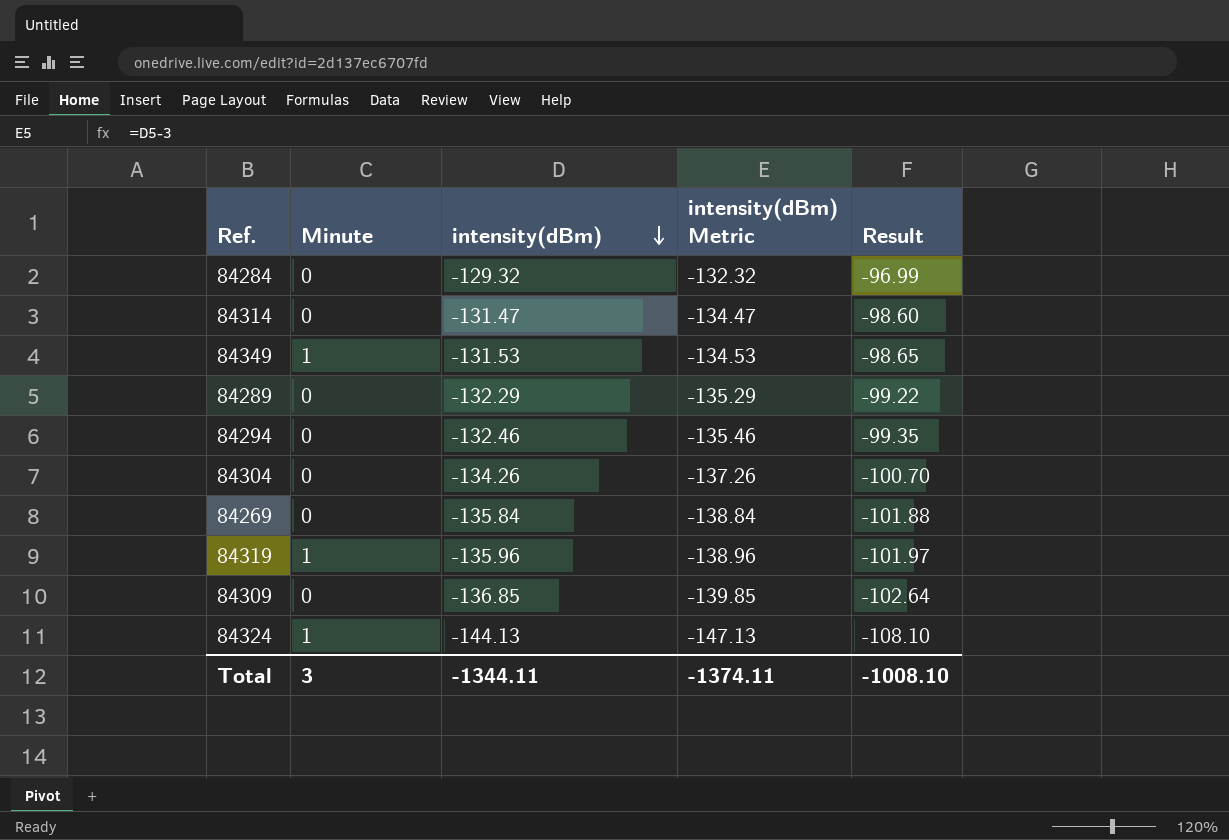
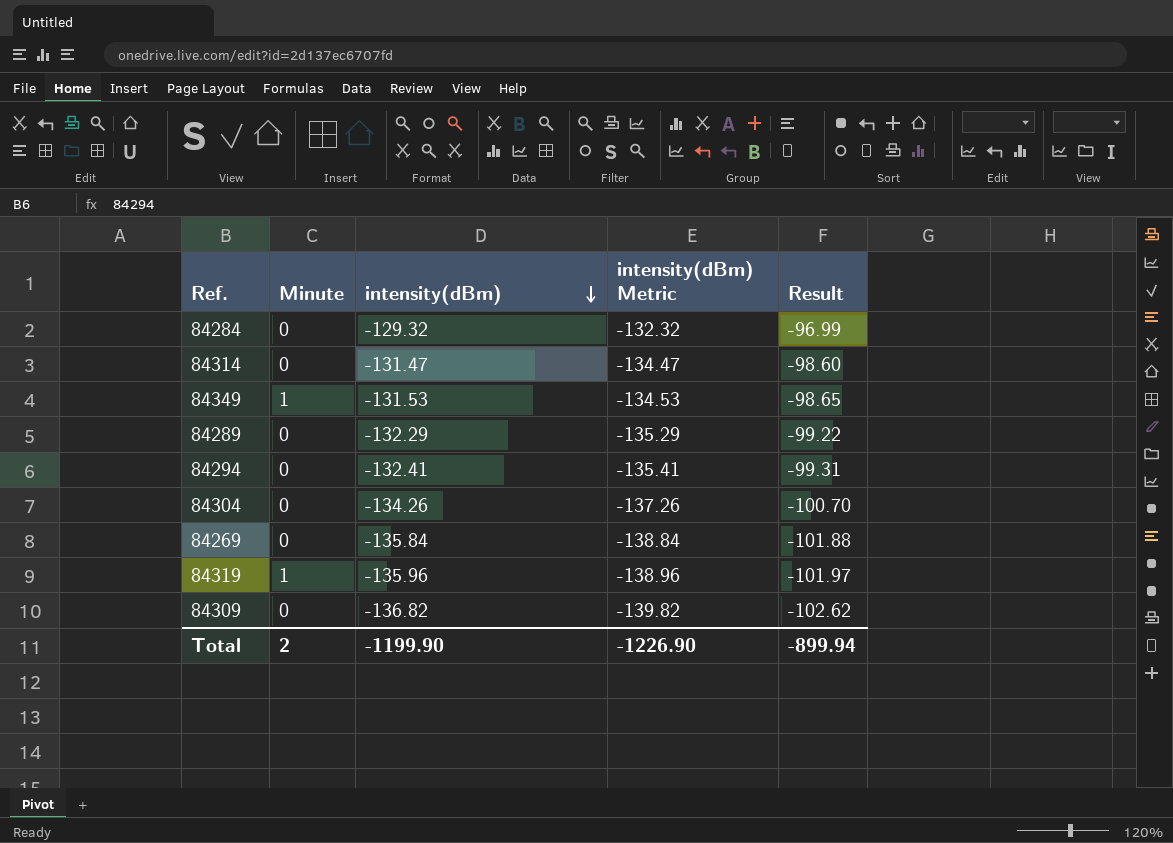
row 84324: 1 | -144.13 | -147.13 | -108.10 -> none
84294 | intensity(dBm): -132.46 -> -132.41
84294 | intensity(dBm) Metric: -135.46 -> -135.41
84294 | Result: -99.35 -> -99.31
84309 | intensity(dBm): -136.85 -> -136.82
84309 | intensity(dBm) Metric: -139.85 -> -139.82
84309 | Result: -102.64 -> -102.62
Total | Minute: 3 -> 2
Total | intensity(dBm): -1344.11 -> -1199.90
Total | intensity(dBm) Metric: -1374.11 -> -1226.90
Total | Result: -1008.10 -> -899.94

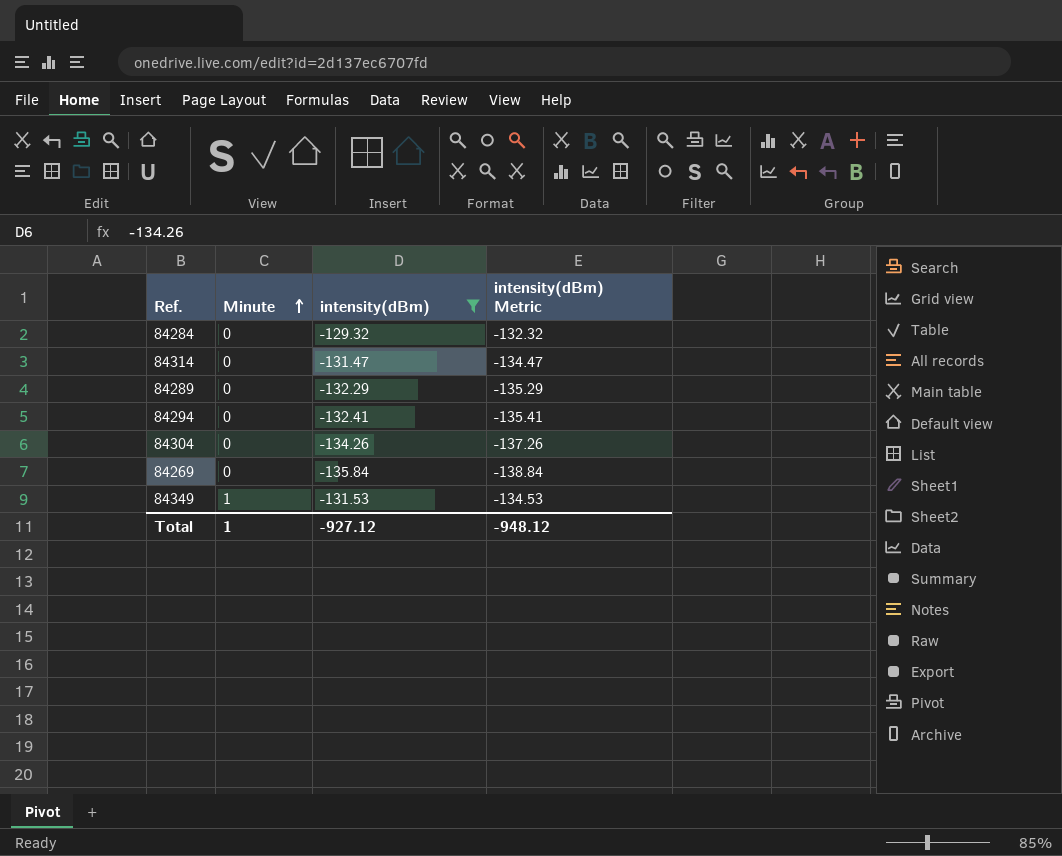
filter: none -> intensity(dBm) >= -135.84
row order: intensity(dBm) descending -> Minute ascending
column Result | formula: [intensity(dBm)] * 0.75 -> none
Total | Minute: 2 -> 1
Total | intensity(dBm): -1199.90 -> -927.12
Total | intensity(dBm) Metric: -1226.90 -> -948.12

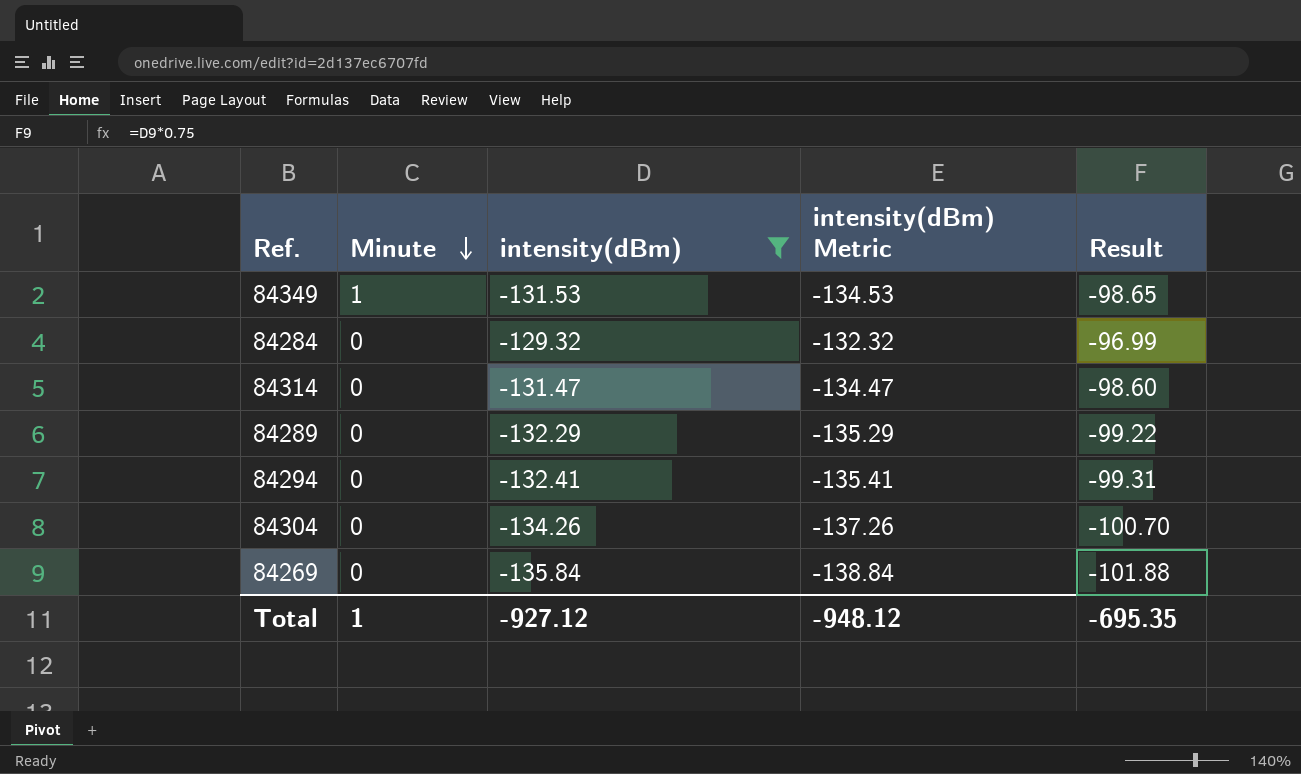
row order: Minute ascending -> Minute descending
column Result | formula: none -> [intensity(dBm)] * 0.75

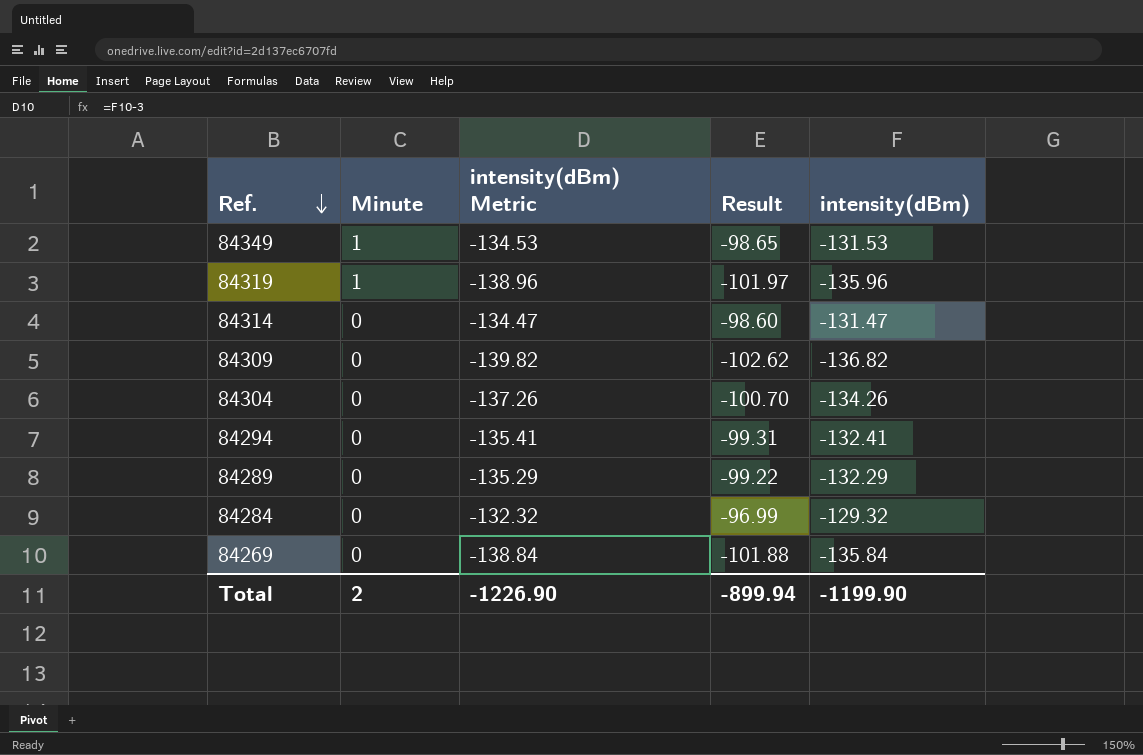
filter: intensity(dBm) >= -135.84 -> none
row order: Minute descending -> Ref. descending
column intensity(dBm) | position: 3 -> 5
Total | Minute: 1 -> 2
Total | intensity(dBm) Metric: -948.12 -> -1226.90
Total | Result: -695.35 -> -899.94
Total | intensity(dBm): -927.12 -> -1199.90

